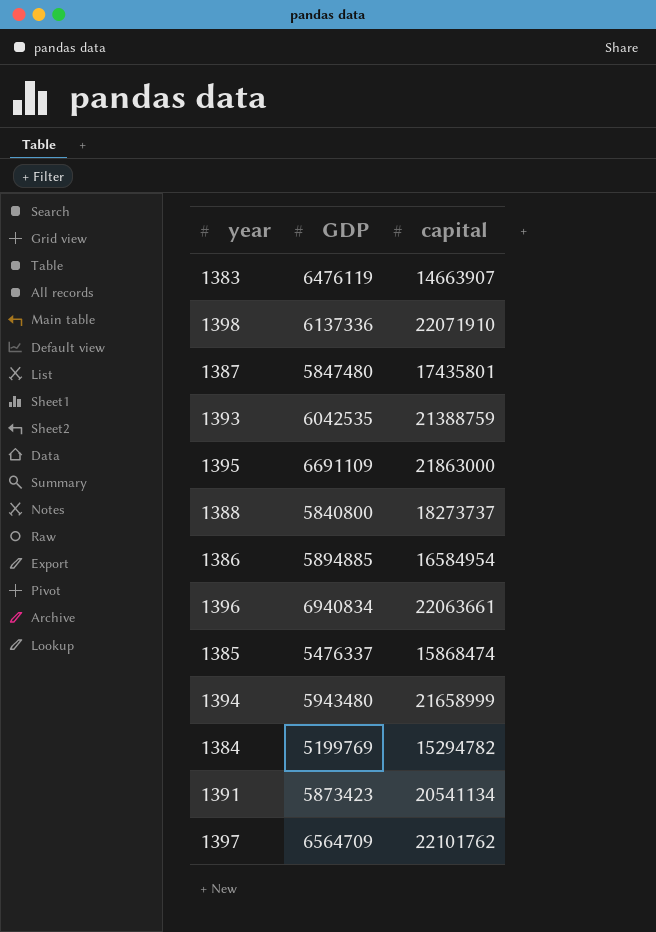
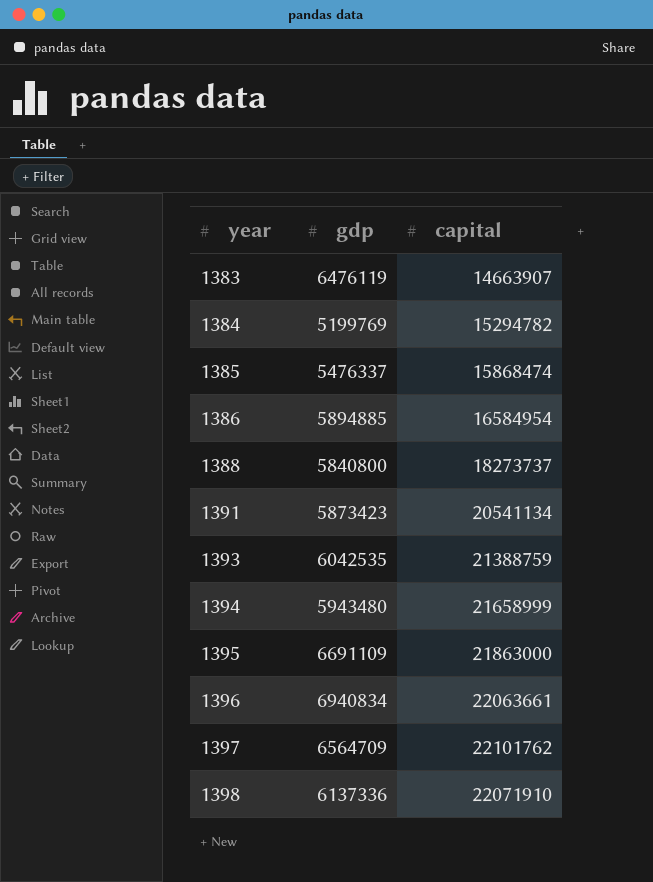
row order: none -> year ascending
column name: GDP -> gdp
row 1387: 5847480 | 17435801 -> none

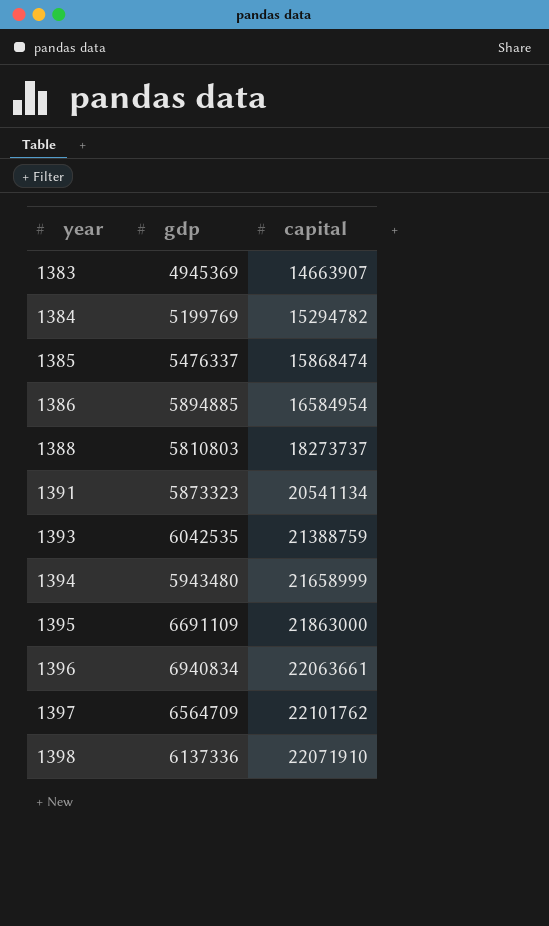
1383 | gdp: 6476119 -> 4945369
1388 | gdp: 5840800 -> 5810803
1391 | gdp: 5873423 -> 5873323

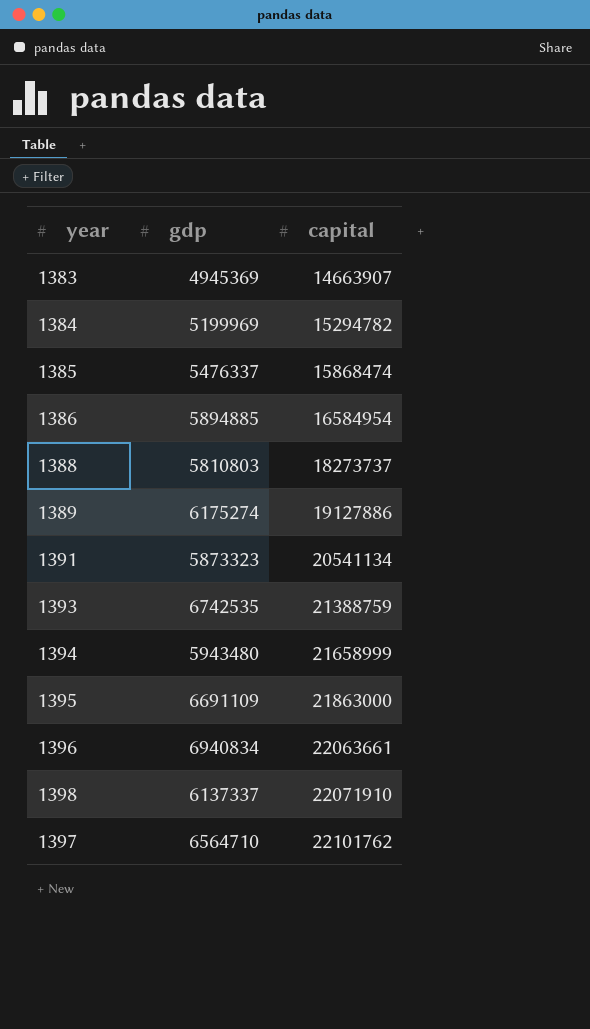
row order: year ascending -> capital ascending
1384 | gdp: 5199769 -> 5199969
row 1389: none -> 6175274 | 19127886
1393 | gdp: 6042535 -> 6742535
1398 | gdp: 6137336 -> 6137337
1397 | gdp: 6564709 -> 6564710

